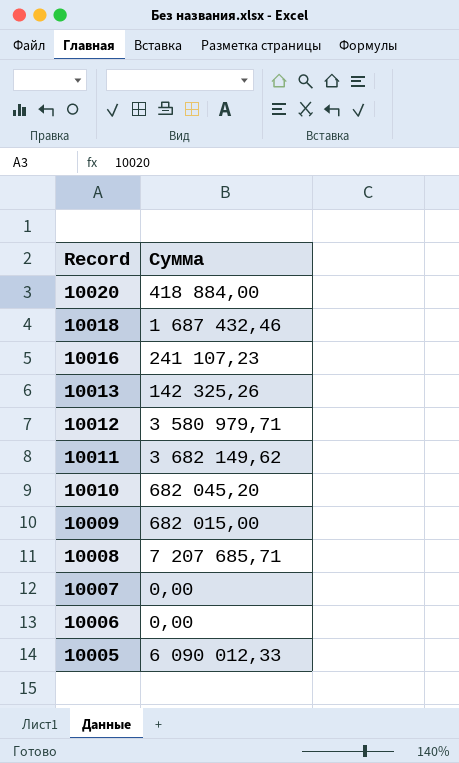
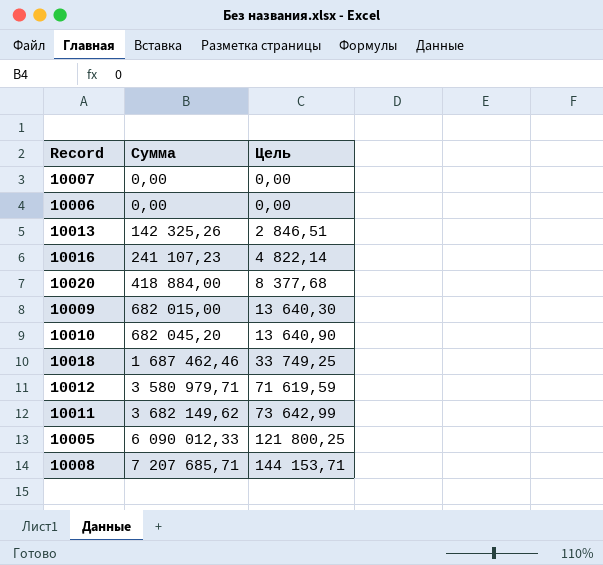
row order: Record descending -> Сумма ascending
column Цель | formula: none -> [Сумма] * 0,02
10018 | Сумма: 1 687 432,46 -> 1 687 462,46

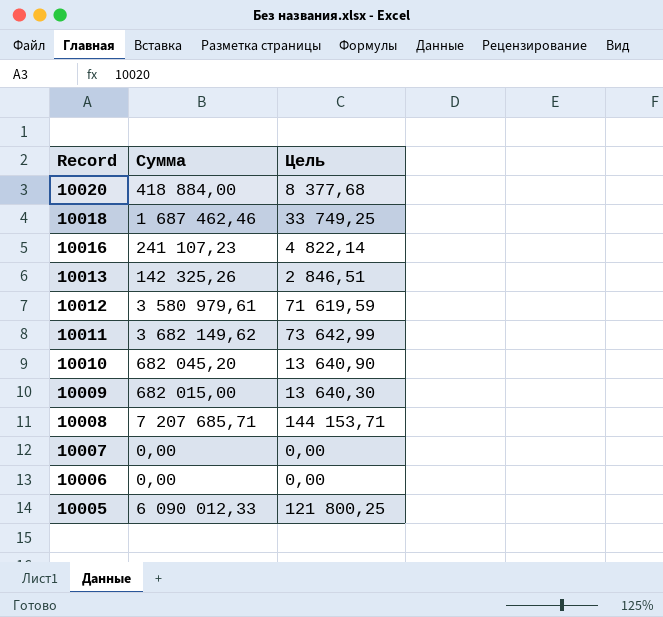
row order: Сумма ascending -> Record descending
10012 | Сумма: 3 580 979,71 -> 3 580 979,61

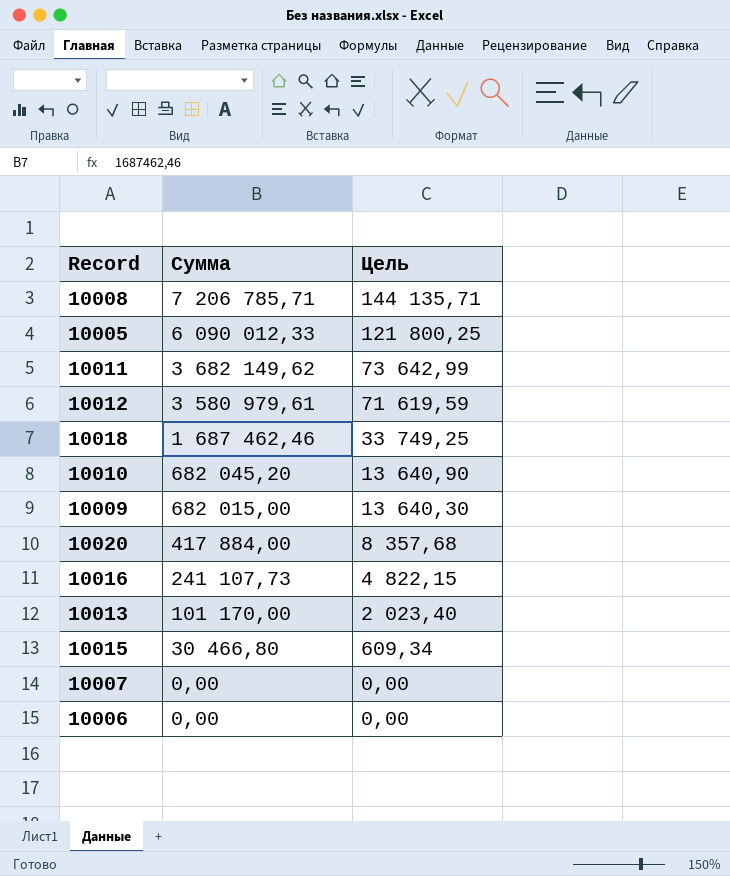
row order: Record descending -> Сумма descending
10008 | Сумма: 7 207 685,71 -> 7 206 785,71
10008 | Цель: 144 153,71 -> 144 135,71
10020 | Сумма: 418 884,00 -> 417 884,00
10020 | Цель: 8 377,68 -> 8 357,68
10016 | Сумма: 241 107,23 -> 241 107,73
10016 | Цель: 4 822,14 -> 4 822,15
10013 | Сумма: 142 325,26 -> 101 170,00
10013 | Цель: 2 846,51 -> 2 023,40
row 10015: none -> 30 466,80 | 609,34

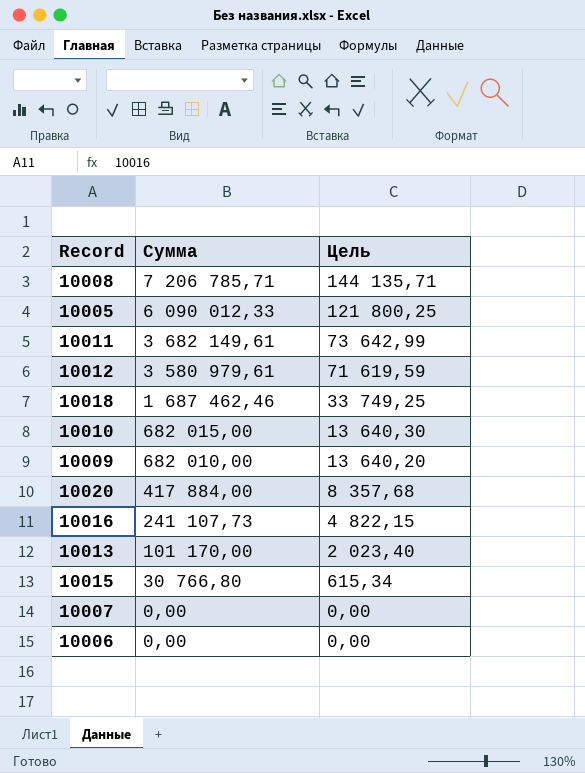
10011 | Сумма: 3 682 149,62 -> 3 682 149,61
10010 | Сумма: 682 045,20 -> 682 015,00
10010 | Цель: 13 640,90 -> 13 640,30
10009 | Сумма: 682 015,00 -> 682 010,00
10009 | Цель: 13 640,30 -> 13 640,20
10015 | Сумма: 30 466,80 -> 30 766,80
10015 | Цель: 609,34 -> 615,34

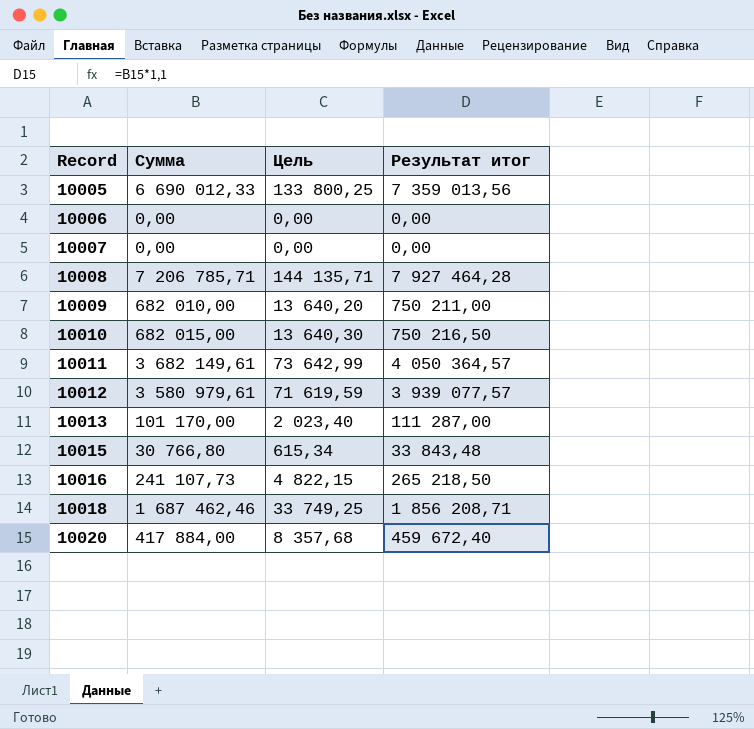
row order: Сумма descending -> Record ascending
column Результат итог | formula: none -> [Сумма] * 1,1
10005 | Сумма: 6 090 012,33 -> 6 690 012,33
10005 | Цель: 121 800,25 -> 133 800,25

